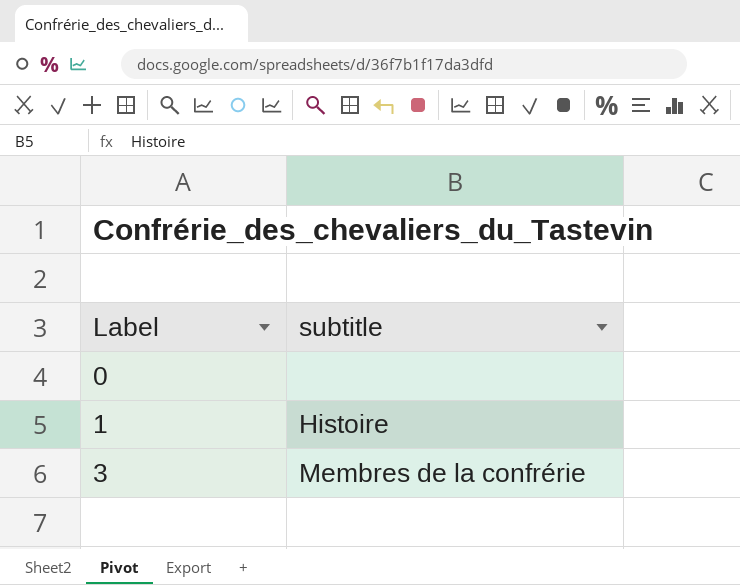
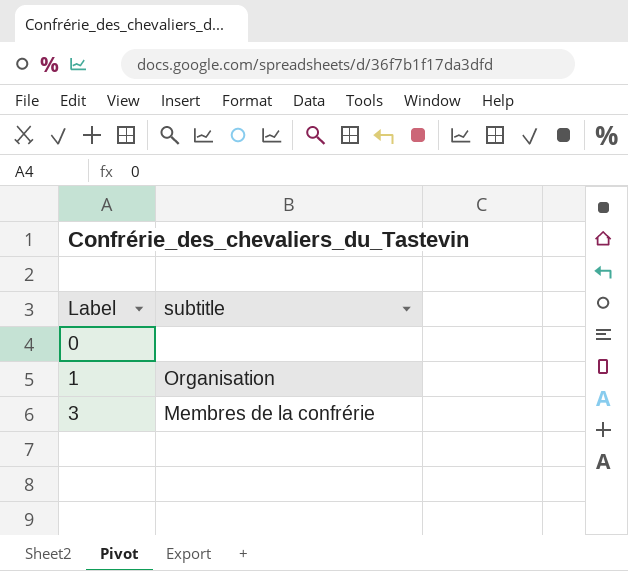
1 | subtitle: Histoire -> Organisation

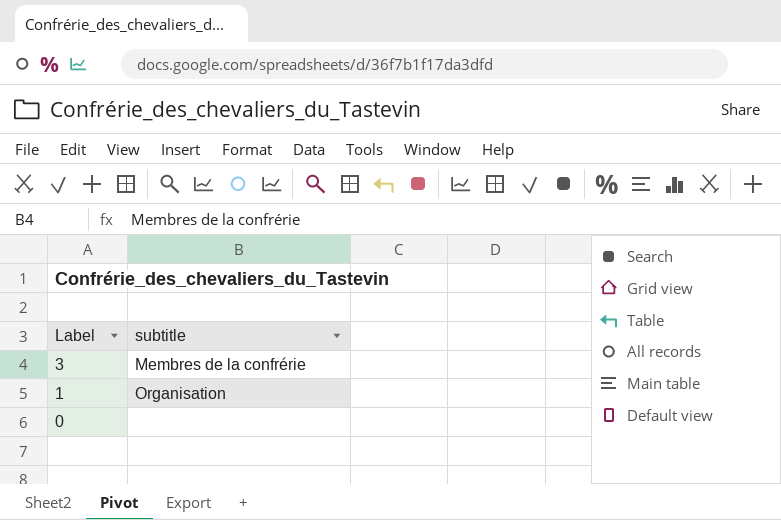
row order: Label ascending -> Label descending

